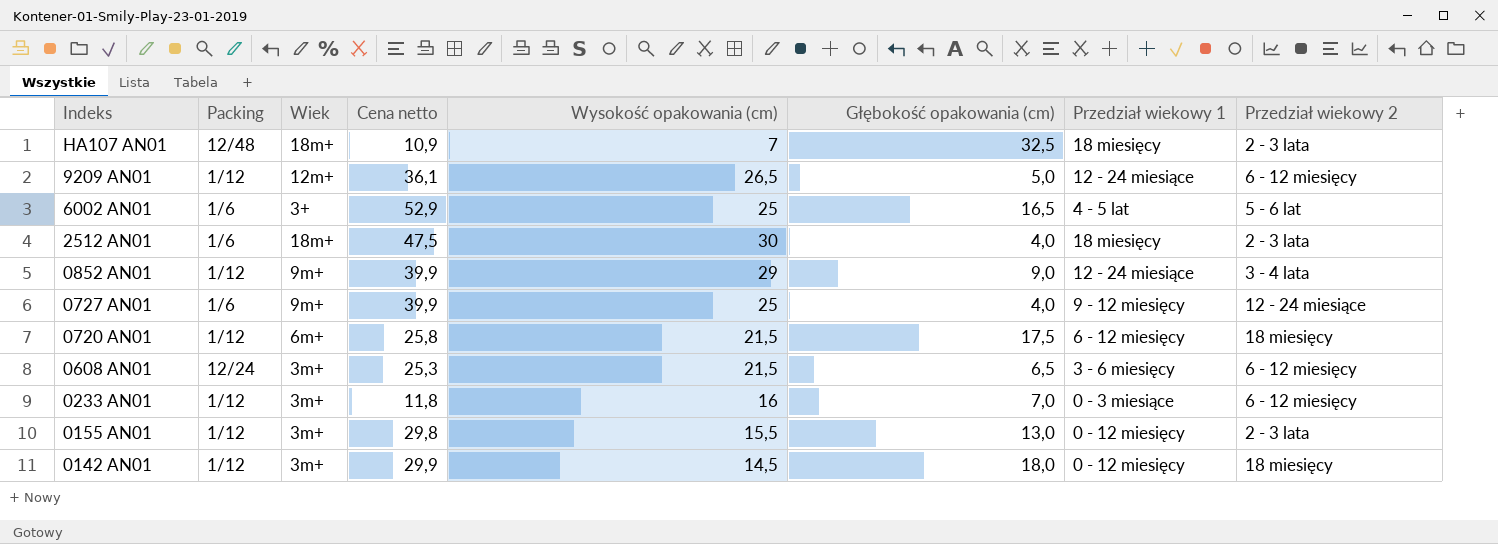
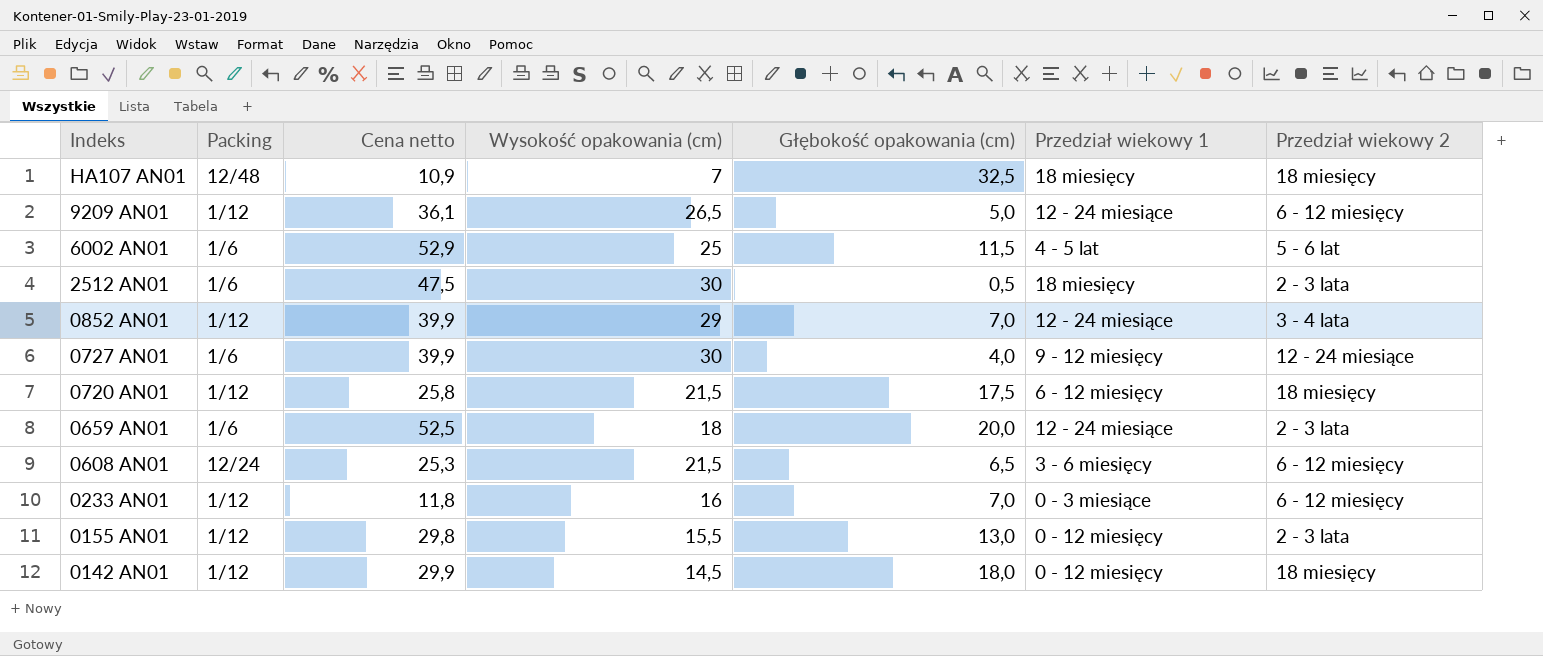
column Wiek | position: 3 -> none
HA107 AN01 | Przedział wiekowy 2: 2 - 3 lata -> 18 miesięcy
6002 AN01 | Głębokość opakowania (cm): 16,5 -> 11,5
2512 AN01 | Głębokość opakowania (cm): 4,0 -> 0,5
0852 AN01 | Głębokość opakowania (cm): 9,0 -> 7,0
0727 AN01 | Wysokość opakowania (cm): 25 -> 30
row 0659 AN01: none -> 1/6 | 52,5 | 18 | 20,0 | 12 - 24 miesiące | 2 - 3 lata

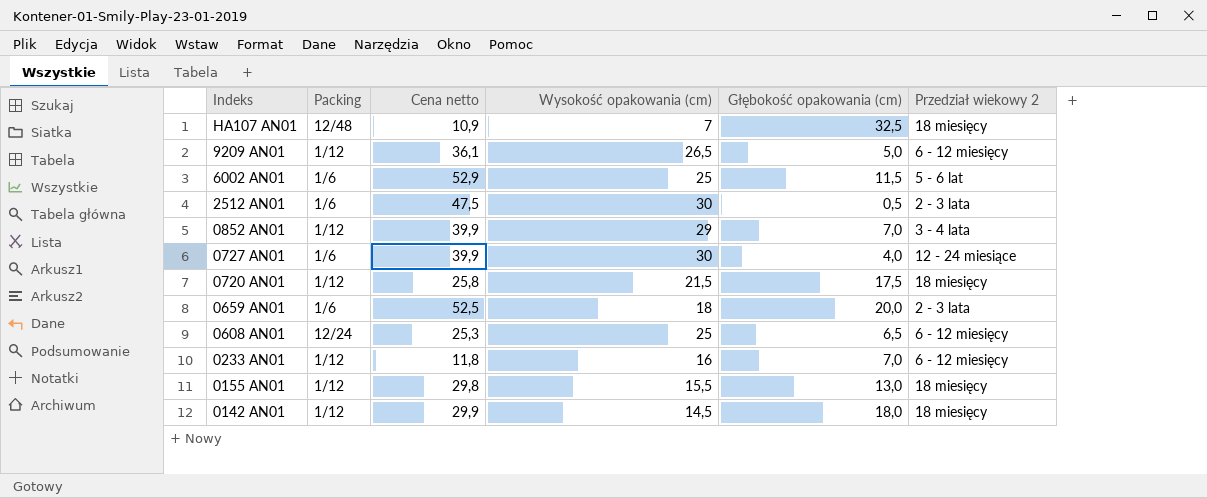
column Przedział wiekowy 1 | position: 6 -> none
0608 AN01 | Wysokość opakowania (cm): 21,5 -> 25
0155 AN01 | Przedział wiekowy 2: 2 - 3 lata -> 18 miesięcy

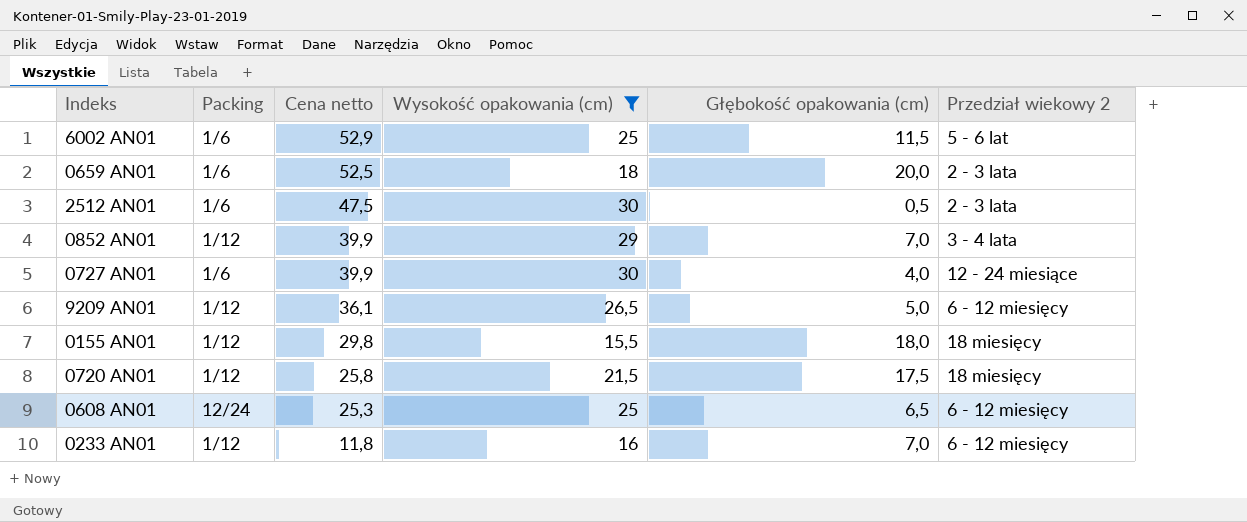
filter: none -> Wysokość opakowania (cm) >= 15,5
row order: Indeks descending -> Cena netto descending
0155 AN01 | Głębokość opakowania (cm): 13,0 -> 18,0

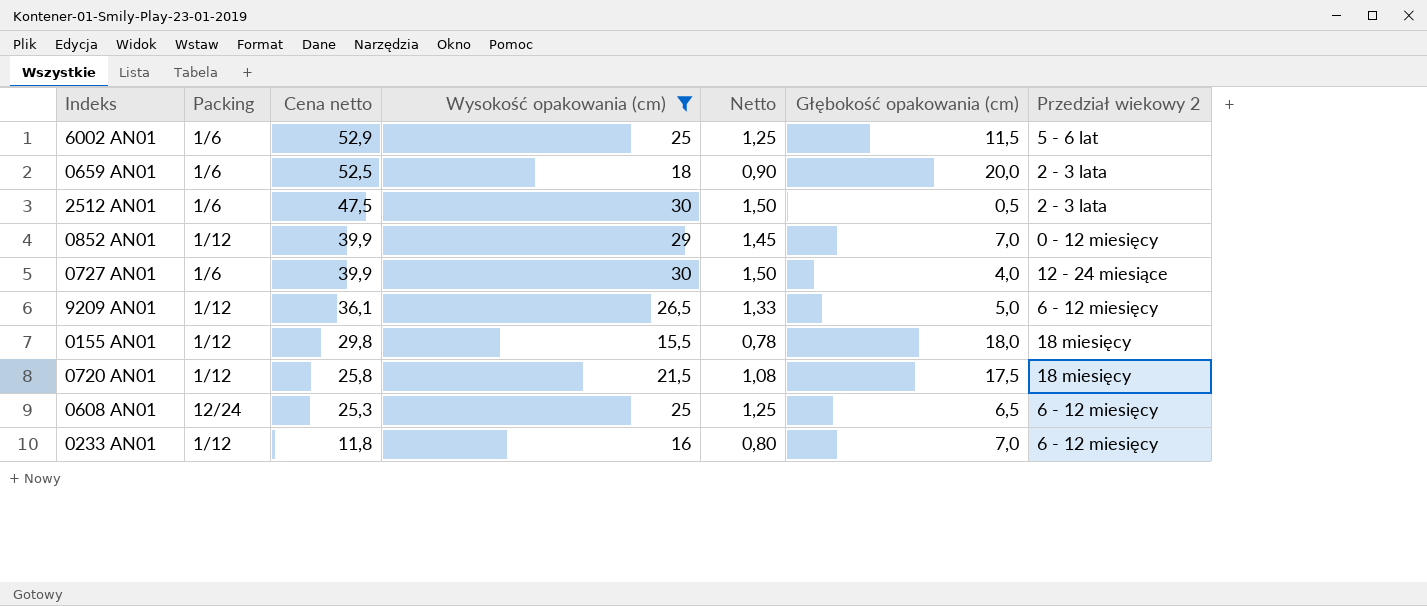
column Netto | formula: none -> [Wysokość opakowania (cm)] * 0,05
0852 AN01 | Przedział wiekowy 2: 3 - 4 lata -> 0 - 12 miesięcy

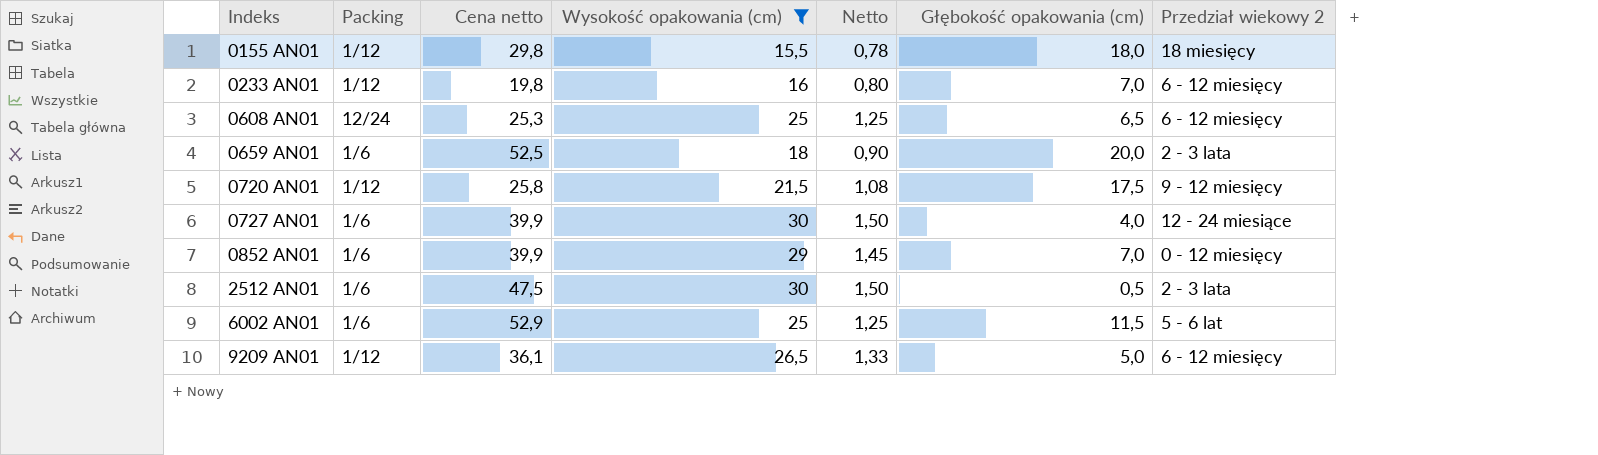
row order: Cena netto descending -> Indeks ascending
0233 AN01 | Cena netto: 11,8 -> 19,8
0720 AN01 | Przedział wiekowy 2: 18 miesięcy -> 9 - 12 miesięcy
0852 AN01 | Packing: 1/12 -> 1/6

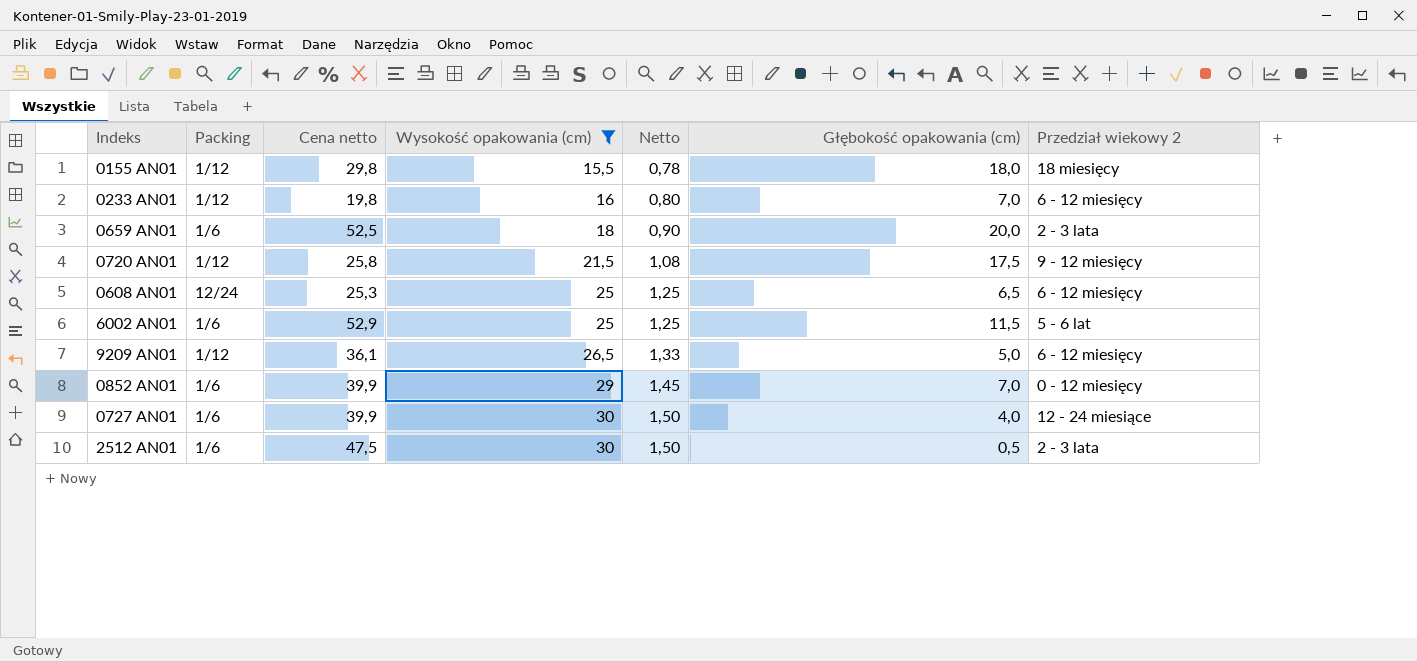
row order: Indeks ascending -> Wysokość opakowania (cm) ascending

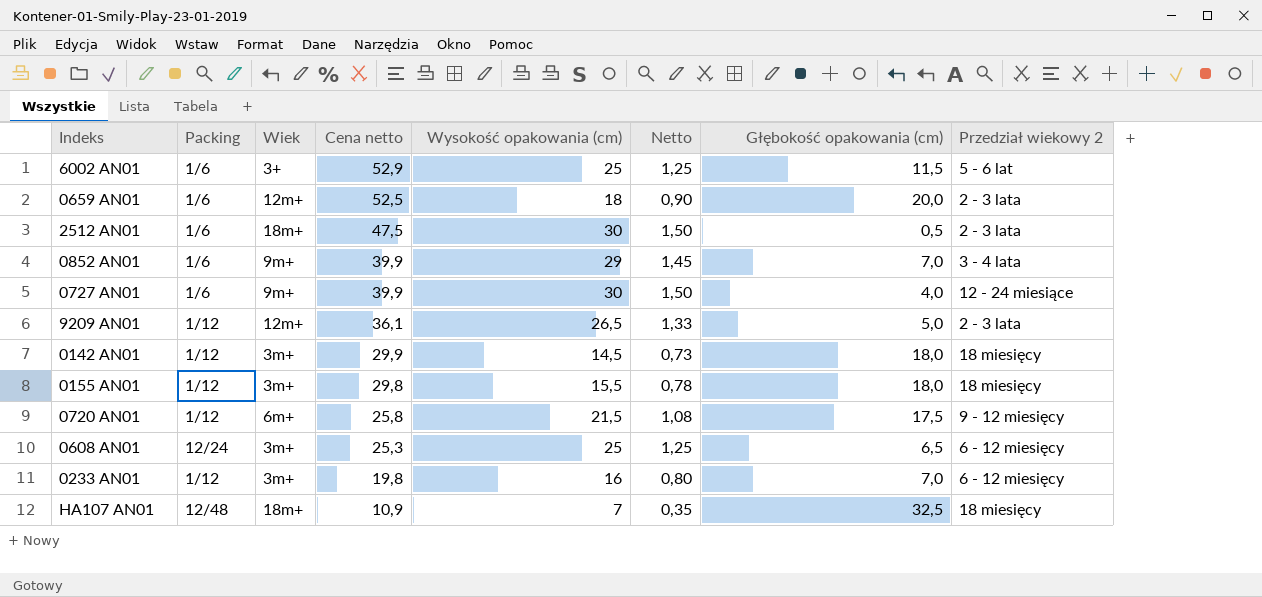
filter: Wysokość opakowania (cm) >= 15,5 -> none
row order: Wysokość opakowania (cm) ascending -> Cena netto descending
column Wiek | position: none -> 3
0852 AN01 | Przedział wiekowy 2: 0 - 12 miesięcy -> 3 - 4 lata
9209 AN01 | Przedział wiekowy 2: 6 - 12 miesięcy -> 2 - 3 lata

